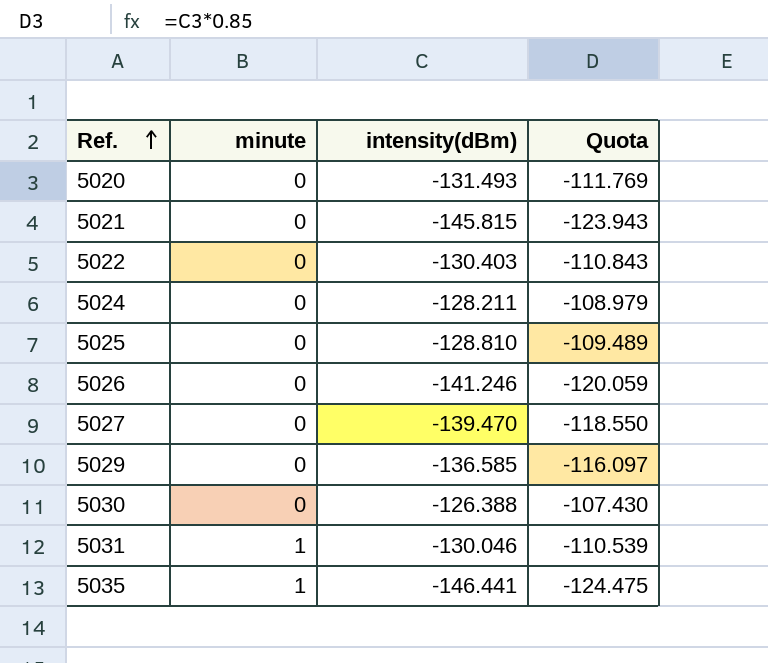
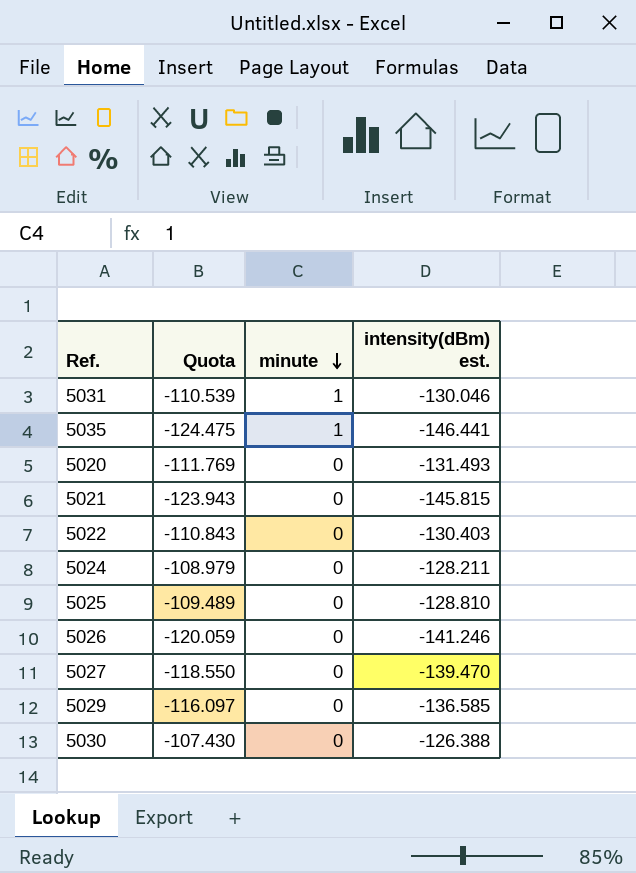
row order: Ref. ascending -> minute descending
column Quota | position: 4 -> 2
column name: intensity(dBm) -> intensity(dBm) est.

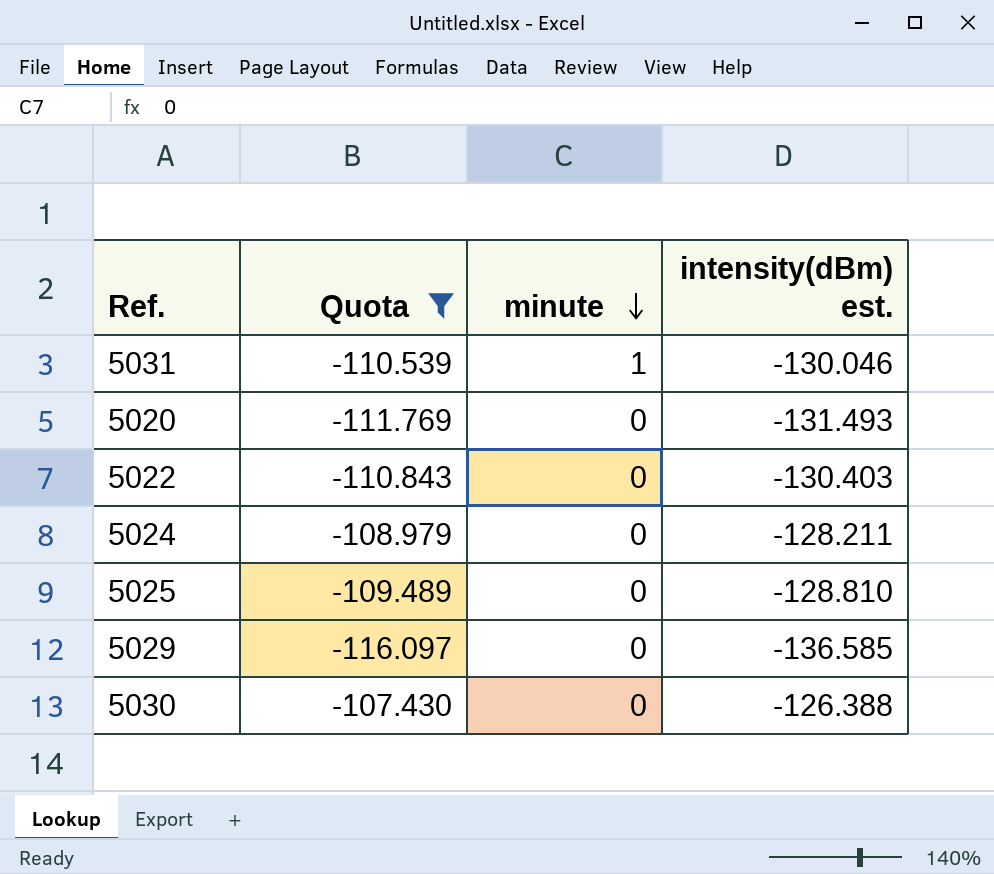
filter: none -> Quota >= -116.097

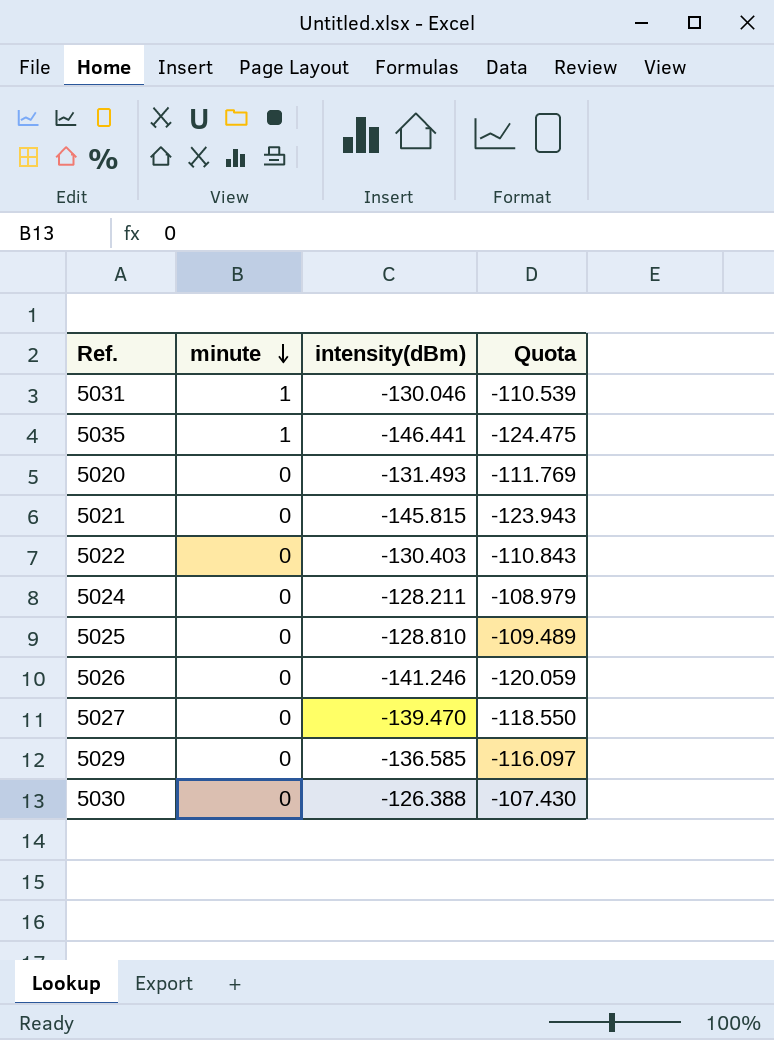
filter: Quota >= -116.097 -> none
column name: intensity(dBm) est. -> intensity(dBm)
column Quota | position: 2 -> 4

